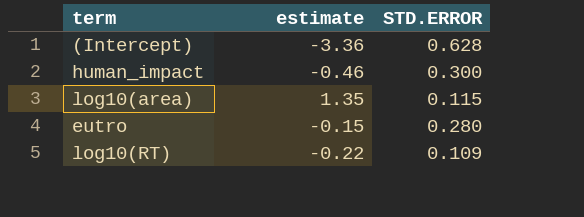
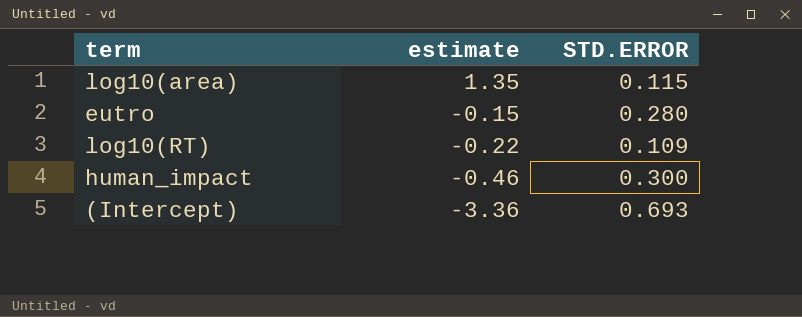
row order: none -> estimate descending
(Intercept) | STD.ERROR: 0.628 -> 0.693

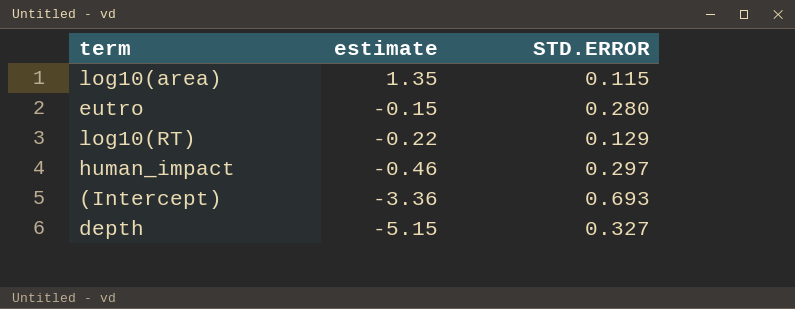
log10(RT) | STD.ERROR: 0.109 -> 0.129
human_impact | STD.ERROR: 0.300 -> 0.297
row depth: none -> -5.15 | 0.327

